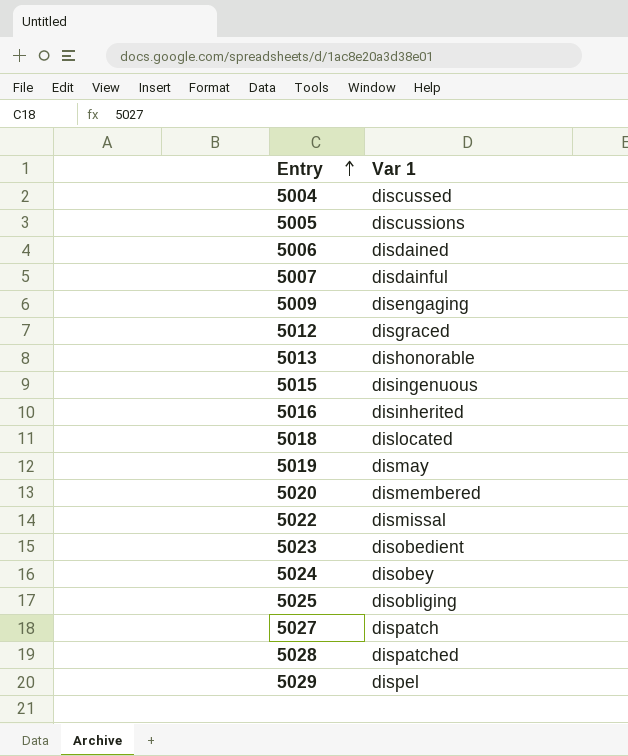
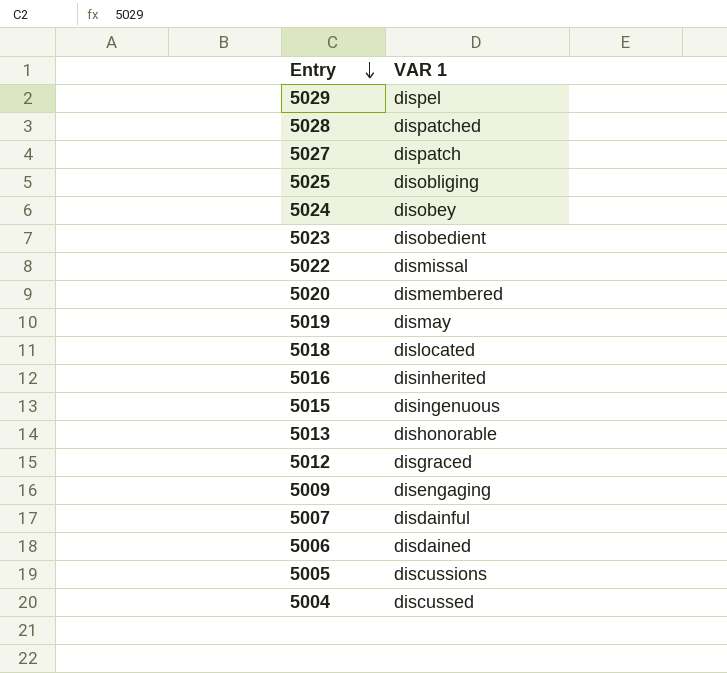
row order: Entry ascending -> Entry descending
column name: Var 1 -> VAR 1

